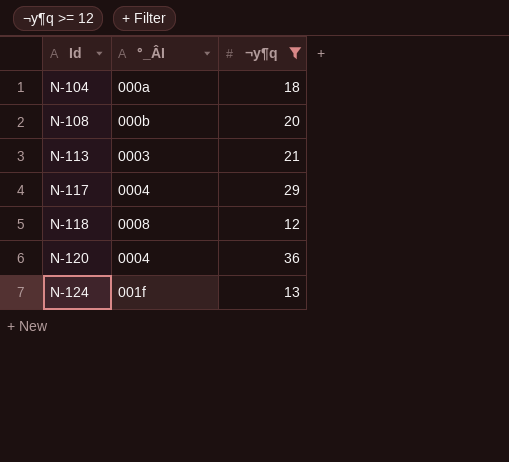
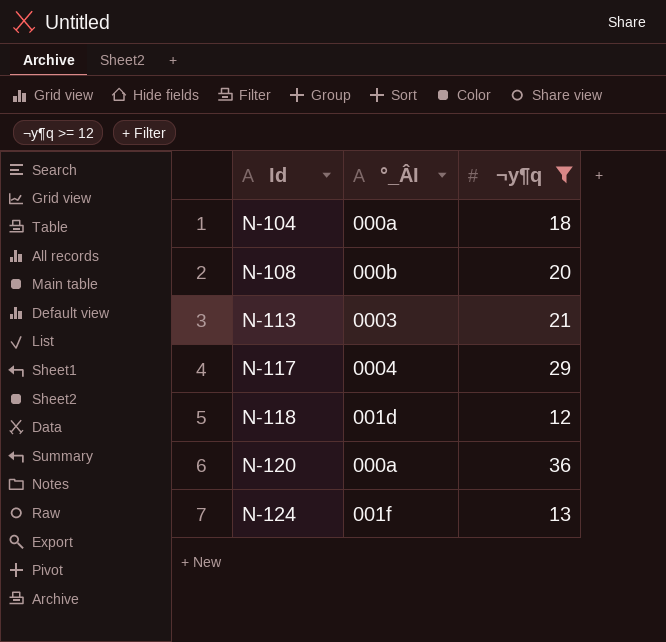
N-118 | °_ÂI: 0008 -> 001d
N-120 | °_ÂI: 0004 -> 000a

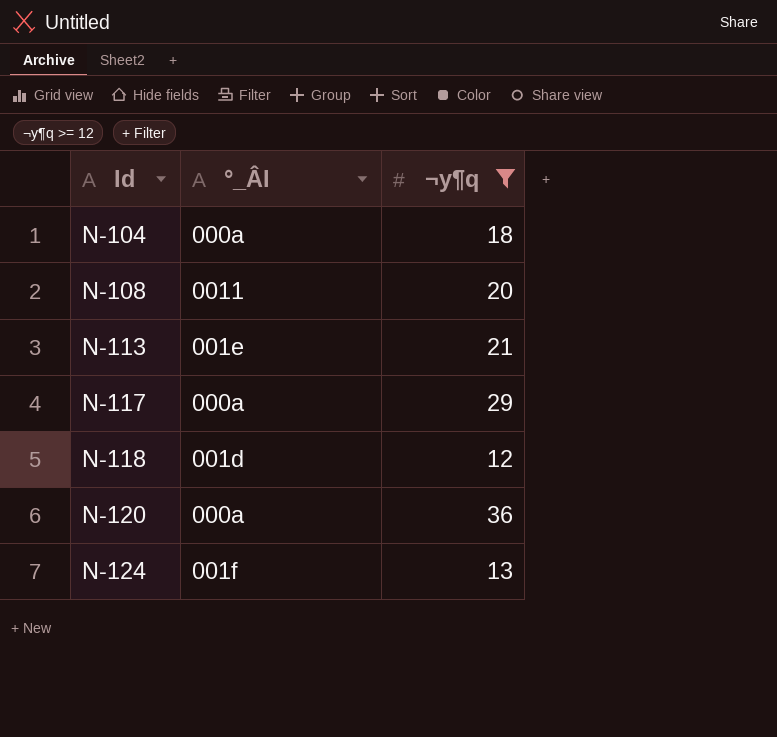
N-108 | °_ÂI: 000b -> 0011
N-113 | °_ÂI: 0003 -> 001e
N-117 | °_ÂI: 0004 -> 000a

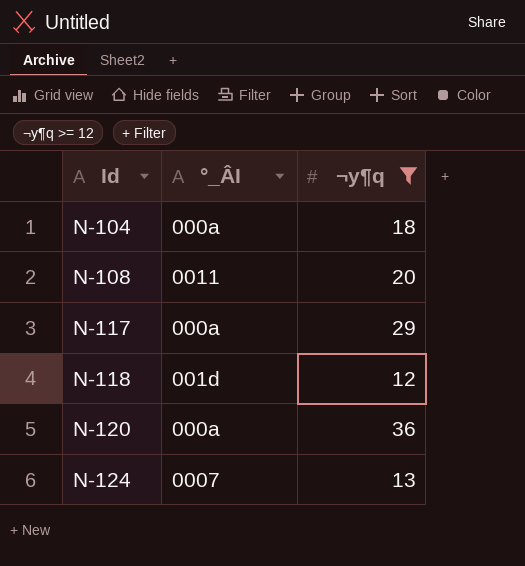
row N-113: 001e | 21 -> none
N-124 | °_ÂI: 001f -> 0007

